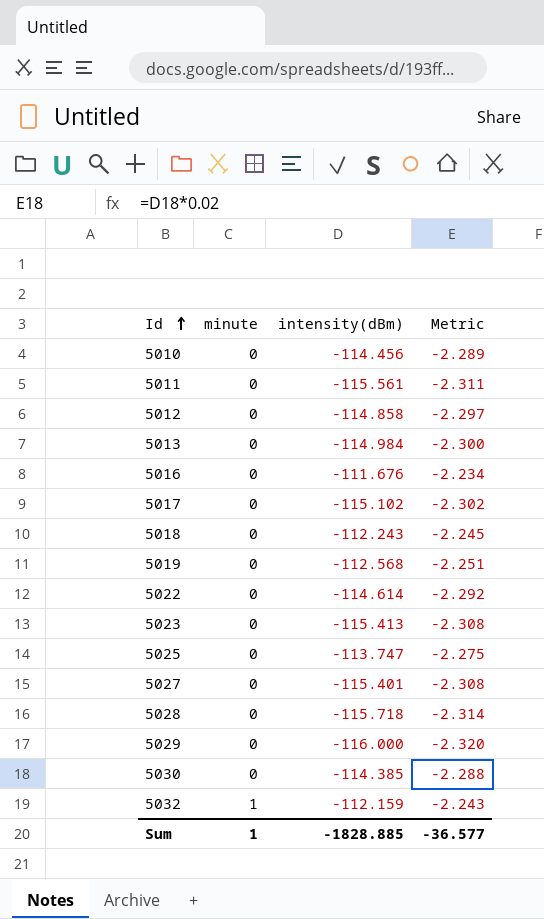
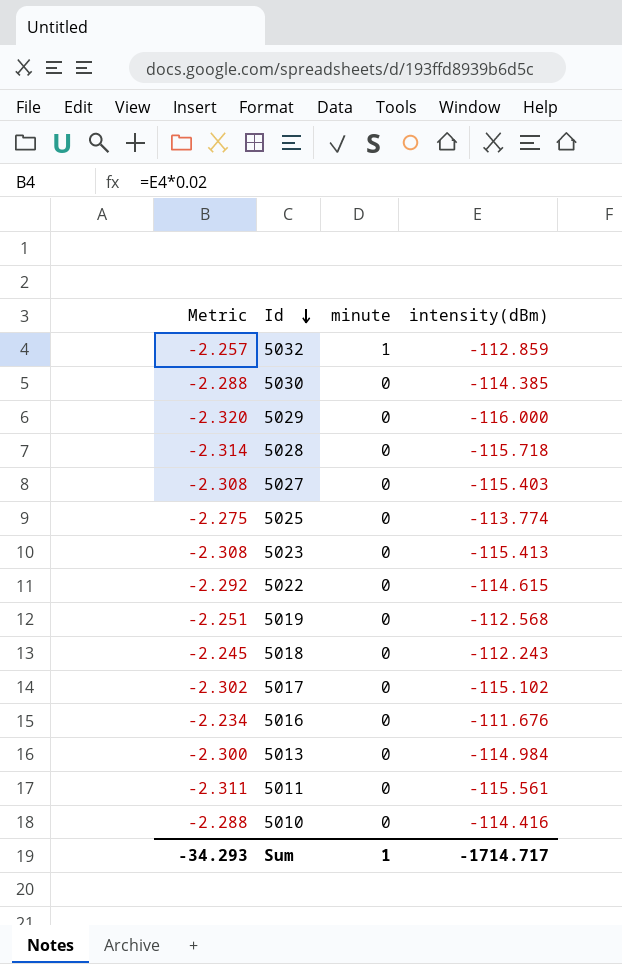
row order: Id ascending -> Id descending
column Metric | position: 4 -> 1
row 5012: 0 | -114.858 | -2.297 -> none
5032 | Metric: -2.243 -> -2.257
5032 | intensity(dBm): -112.159 -> -112.859
5027 | intensity(dBm): -115.401 -> -115.403
5025 | intensity(dBm): -113.747 -> -113.774
5022 | intensity(dBm): -114.614 -> -114.615
5010 | Metric: -2.289 -> -2.288
5010 | intensity(dBm): -114.456 -> -114.416
Sum | Metric: -36.577 -> -34.293
Sum | intensity(dBm): -1828.885 -> -1714.717

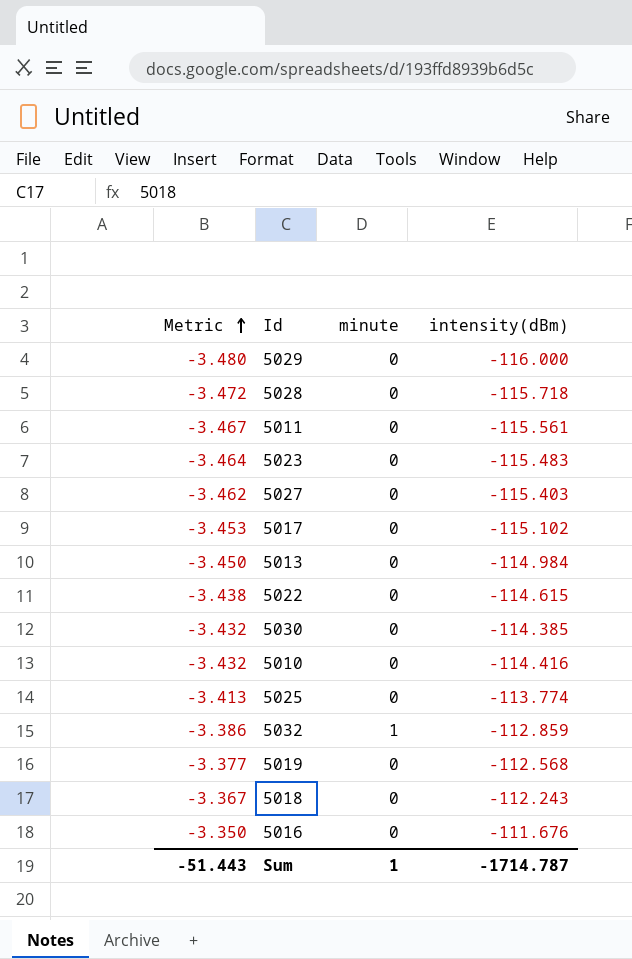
row order: Id descending -> Metric ascending
column Metric | formula: [intensity(dBm)] * 0.02 -> [intensity(dBm)] * 0.03
5023 | intensity(dBm): -115.413 -> -115.483
Sum | Metric: -34.293 -> -51.443
Sum | intensity(dBm): -1714.717 -> -1714.787

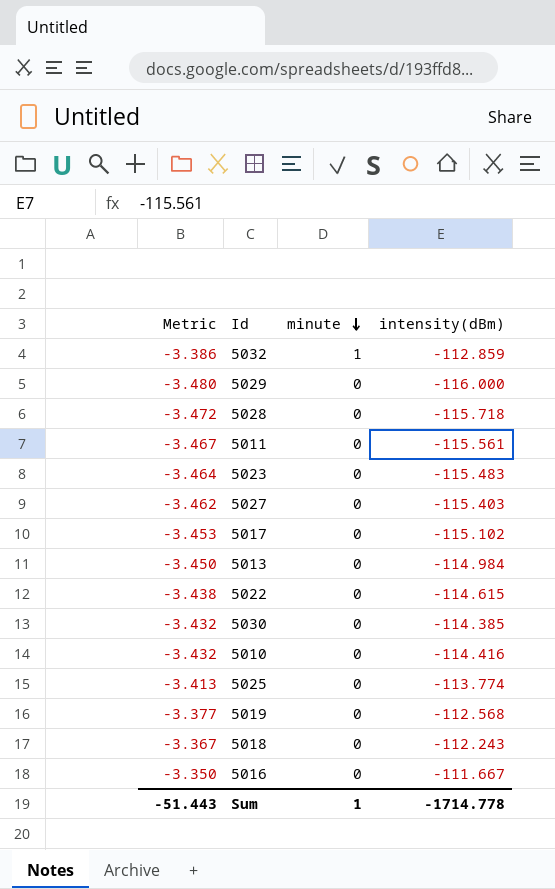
row order: Metric ascending -> minute descending
5016 | intensity(dBm): -111.676 -> -111.667
Sum | intensity(dBm): -1714.787 -> -1714.778

